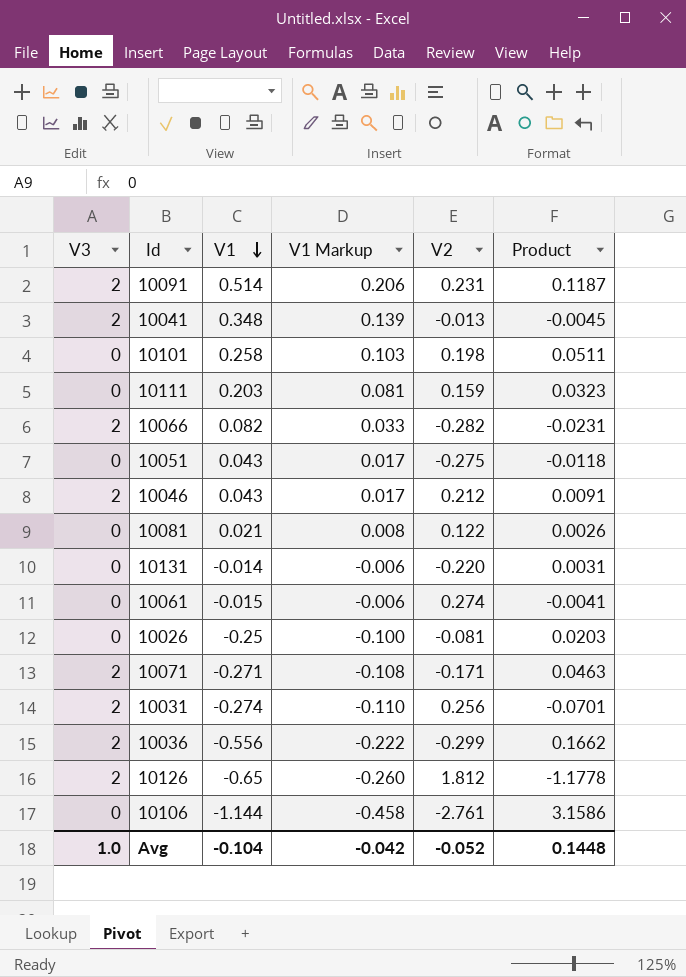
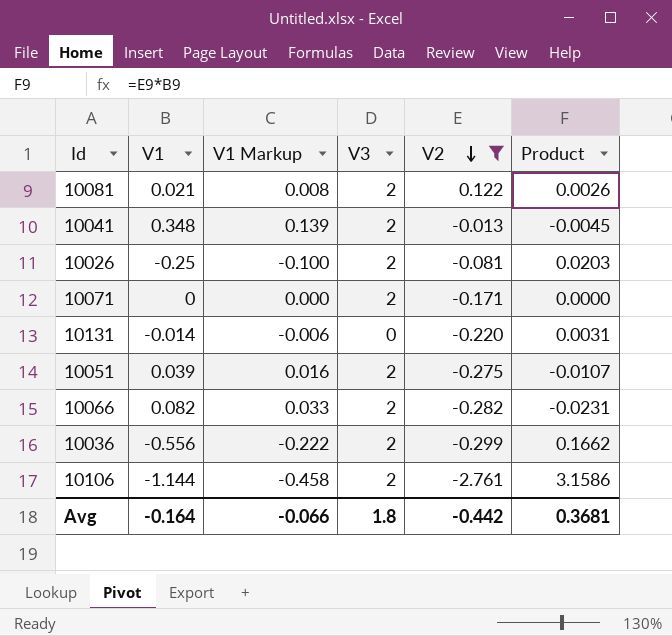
filter: none -> V2 <= 0.122
row order: V1 descending -> V2 descending
column V3 | position: 1 -> 4
10081 | V3: 0 -> 2
10026 | V3: 0 -> 2
10071 | V1: -0.271 -> 0
10071 | V1 Markup: -0.108 -> 0.000
10071 | Product: 0.0463 -> 0.0000
10051 | V1: 0.043 -> 0.039
10051 | V1 Markup: 0.017 -> 0.016
10051 | V3: 0 -> 2
10051 | Product: -0.0118 -> -0.0107
10106 | V3: 0 -> 2
Avg | V1: -0.104 -> -0.164
Avg | V1 Markup: -0.042 -> -0.066
Avg | V3: 1.0 -> 1.8
Avg | V2: -0.052 -> -0.442
Avg | Product: 0.1448 -> 0.3681

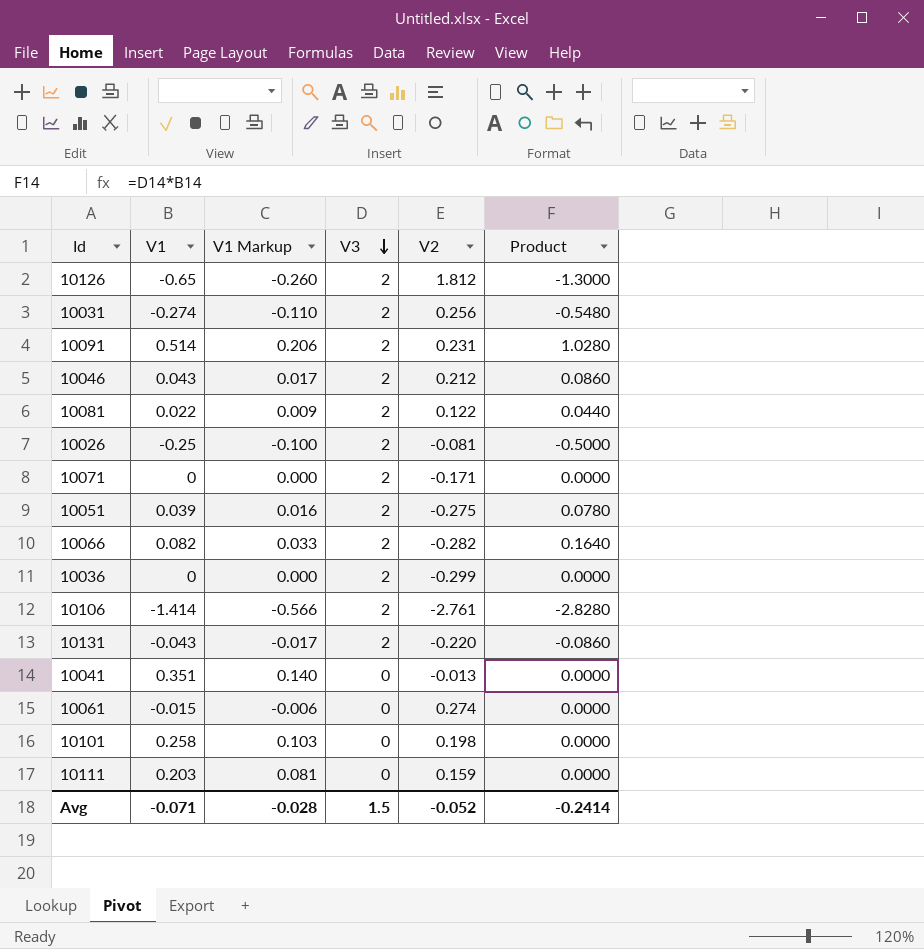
filter: V2 <= 0.122 -> none
row order: V2 descending -> V3 descending
column Product | formula: [V1] * [V2] -> [V1] * [V3]
10081 | V1: 0.021 -> 0.022
10081 | V1 Markup: 0.008 -> 0.009
10036 | V1: -0.556 -> 0
10036 | V1 Markup: -0.222 -> 0.000
10106 | V1: -1.144 -> -1.414
10106 | V1 Markup: -0.458 -> -0.566
10131 | V1: -0.014 -> -0.043
10131 | V1 Markup: -0.006 -> -0.017
10131 | V3: 0 -> 2
10041 | V1: 0.348 -> 0.351
10041 | V1 Markup: 0.139 -> 0.140
10041 | V3: 2 -> 0
Avg | V1: -0.164 -> -0.071
Avg | V1 Markup: -0.066 -> -0.028
Avg | V3: 1.8 -> 1.5
Avg | V2: -0.442 -> -0.052
Avg | Product: 0.3681 -> -0.2414

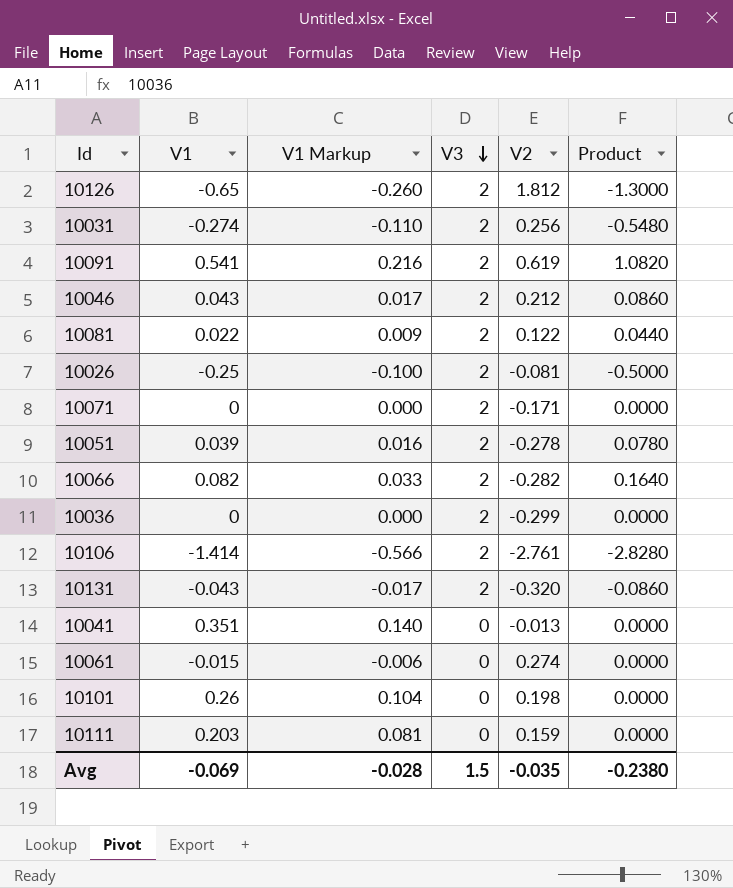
10091 | V1: 0.514 -> 0.541
10091 | V1 Markup: 0.206 -> 0.216
10091 | V2: 0.231 -> 0.619
10091 | Product: 1.0280 -> 1.0820
10051 | V2: -0.275 -> -0.278
10131 | V2: -0.220 -> -0.320
10101 | V1: 0.258 -> 0.26
10101 | V1 Markup: 0.103 -> 0.104
Avg | V1: -0.071 -> -0.069
Avg | V2: -0.052 -> -0.035
Avg | Product: -0.2414 -> -0.2380

